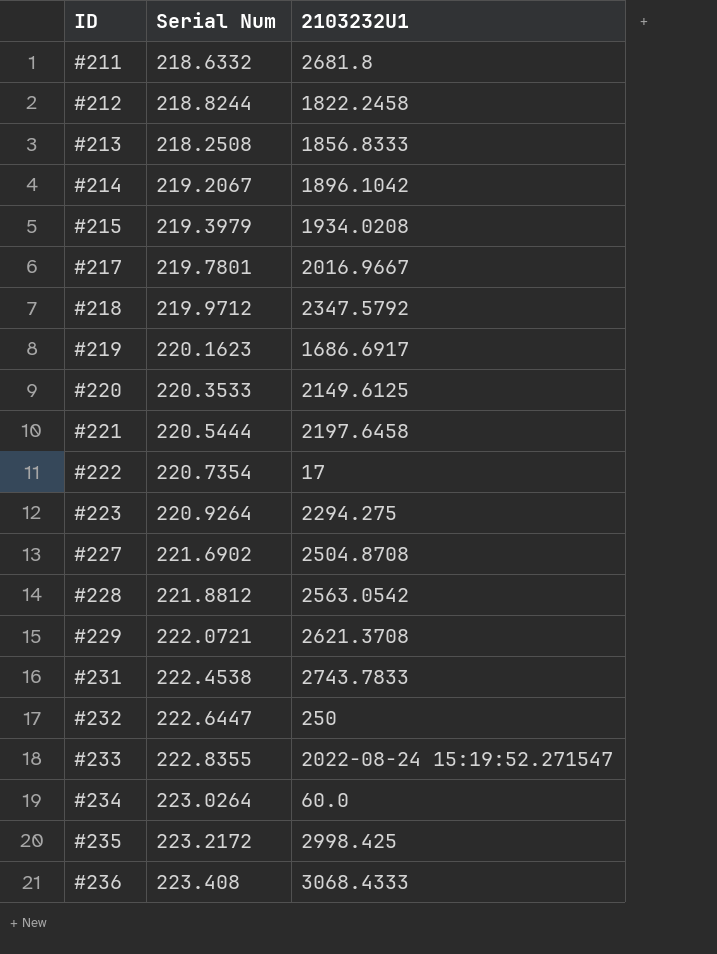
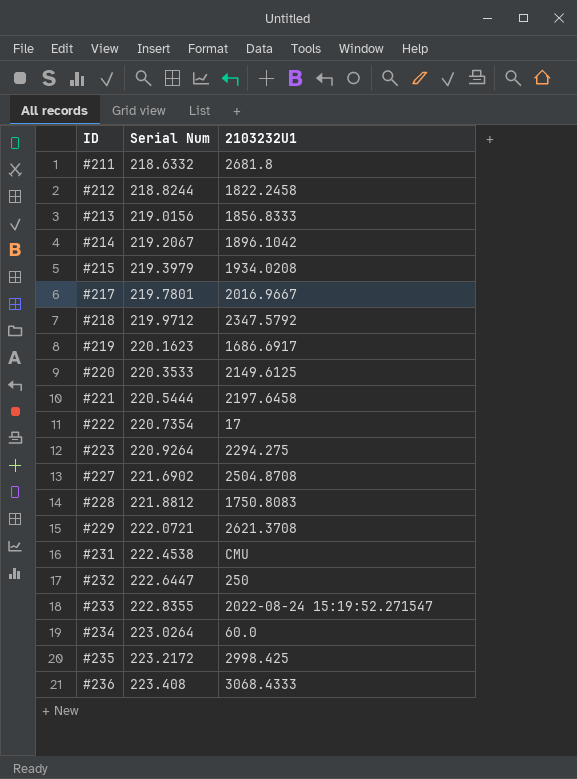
#213 | Serial Num: 218.2508 -> 219.0156
#228 | 2103232U1: 2563.0542 -> 1750.8083
#231 | 2103232U1: 2743.7833 -> CMU

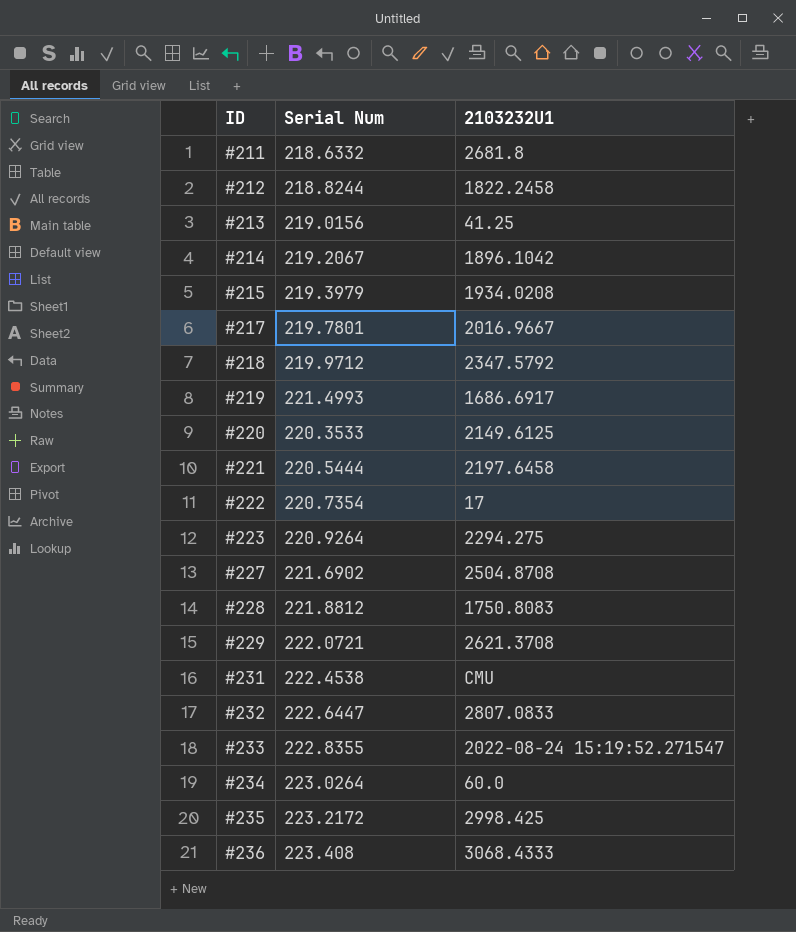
#213 | 2103232U1: 1856.8333 -> 41.25
#219 | Serial Num: 220.1623 -> 221.4993
#232 | 2103232U1: 250 -> 2807.0833

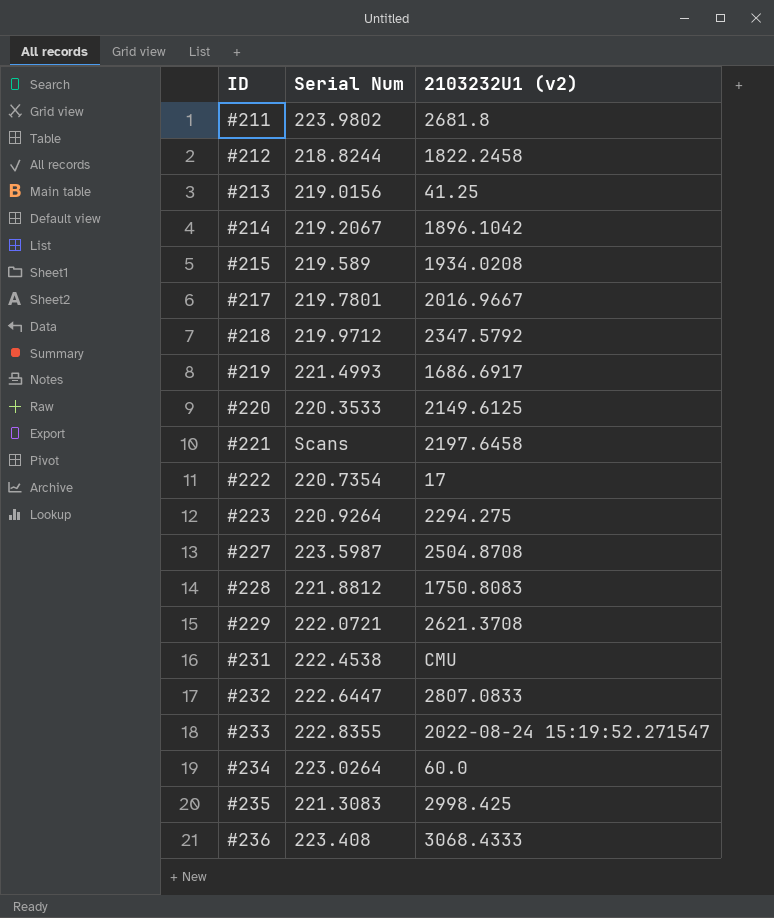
column name: 2103232U1 -> 2103232U1 (v2)
#211 | Serial Num: 218.6332 -> 223.9802
#215 | Serial Num: 219.3979 -> 219.589
#221 | Serial Num: 220.5444 -> Scans
#227 | Serial Num: 221.6902 -> 223.5987
#235 | Serial Num: 223.2172 -> 221.3083

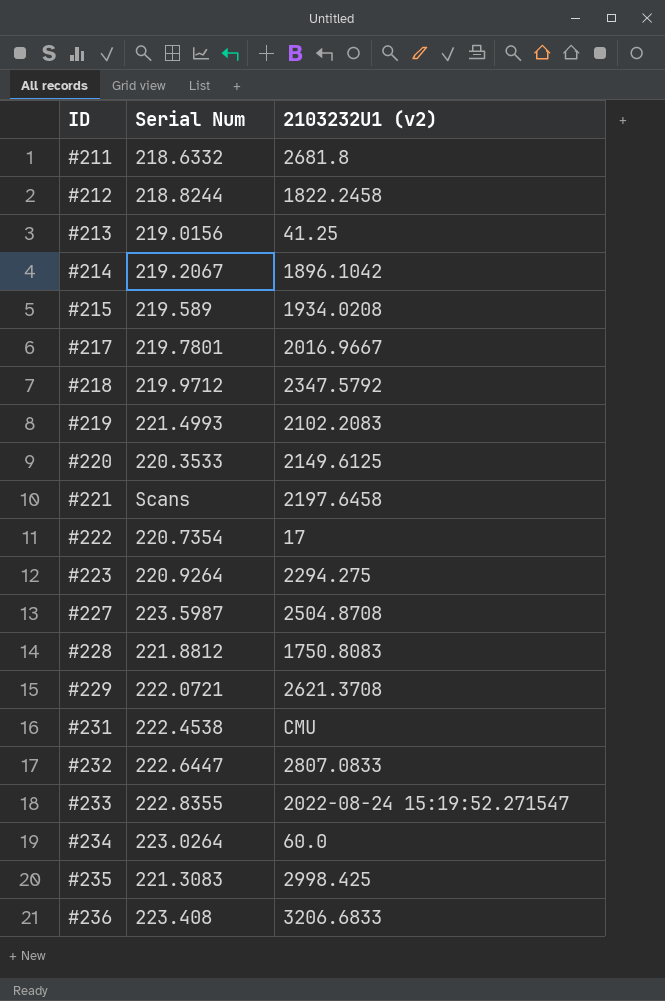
#211 | Serial Num: 223.9802 -> 218.6332
#219 | 2103232U1 (v2): 1686.6917 -> 2102.2083
#236 | 2103232U1 (v2): 3068.4333 -> 3206.6833

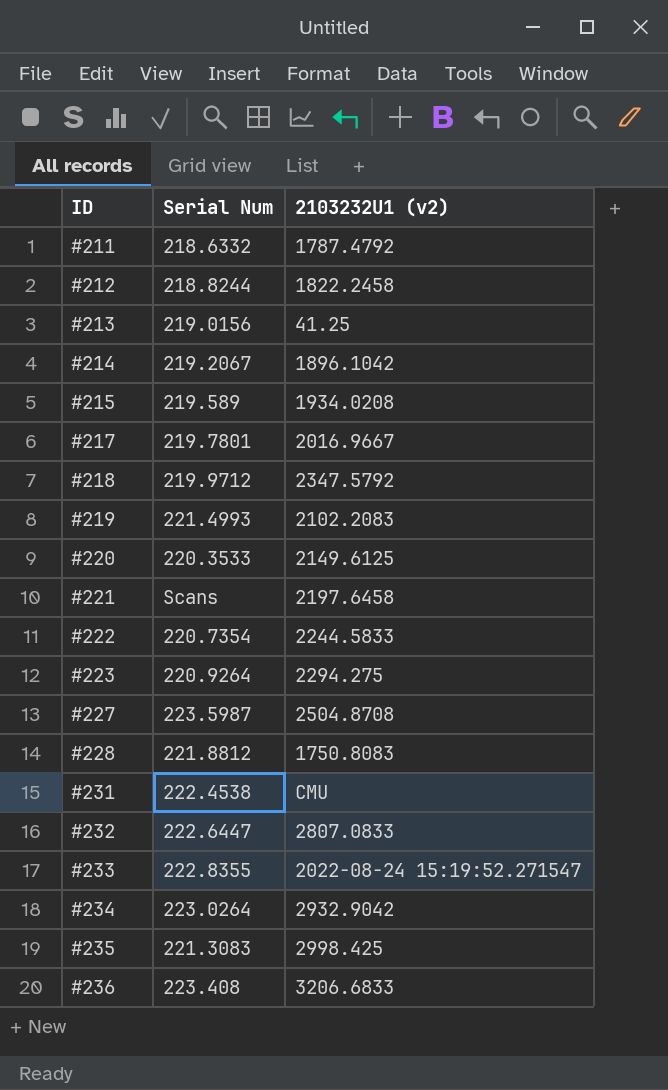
row #229: 222.0721 | 2621.3708 -> none
#211 | 2103232U1 (v2): 2681.8 -> 1787.4792
#222 | 2103232U1 (v2): 17 -> 2244.5833
#234 | 2103232U1 (v2): 60.0 -> 2932.9042

